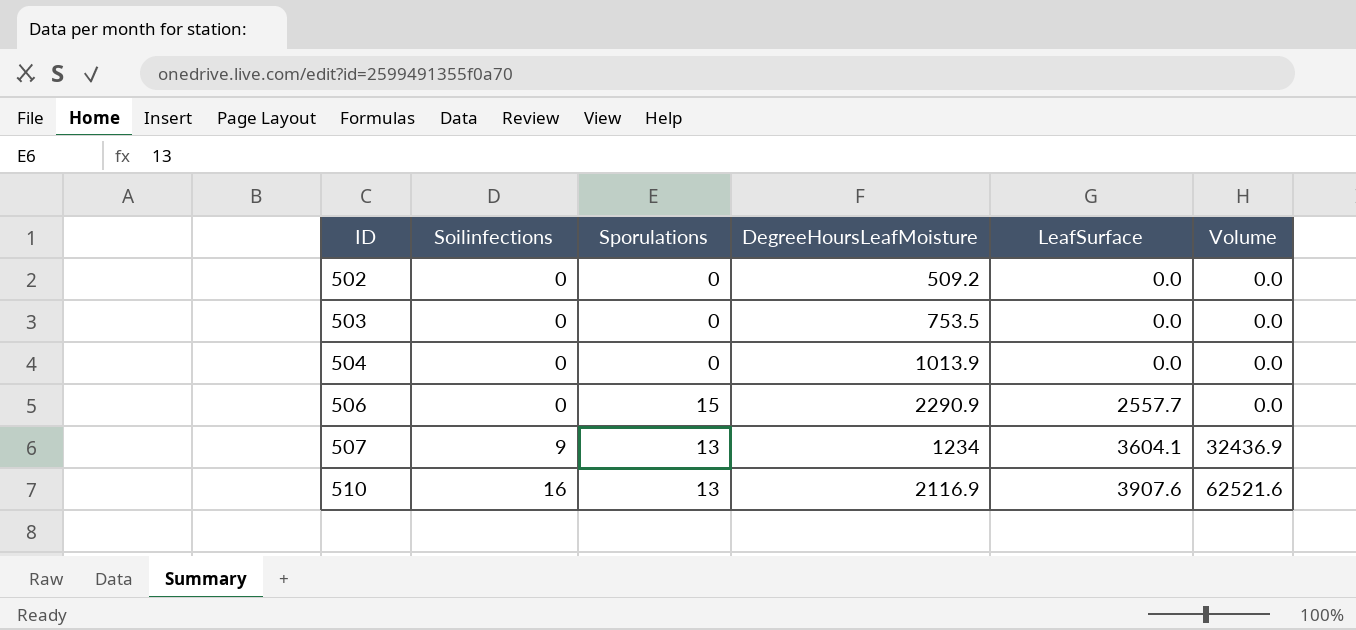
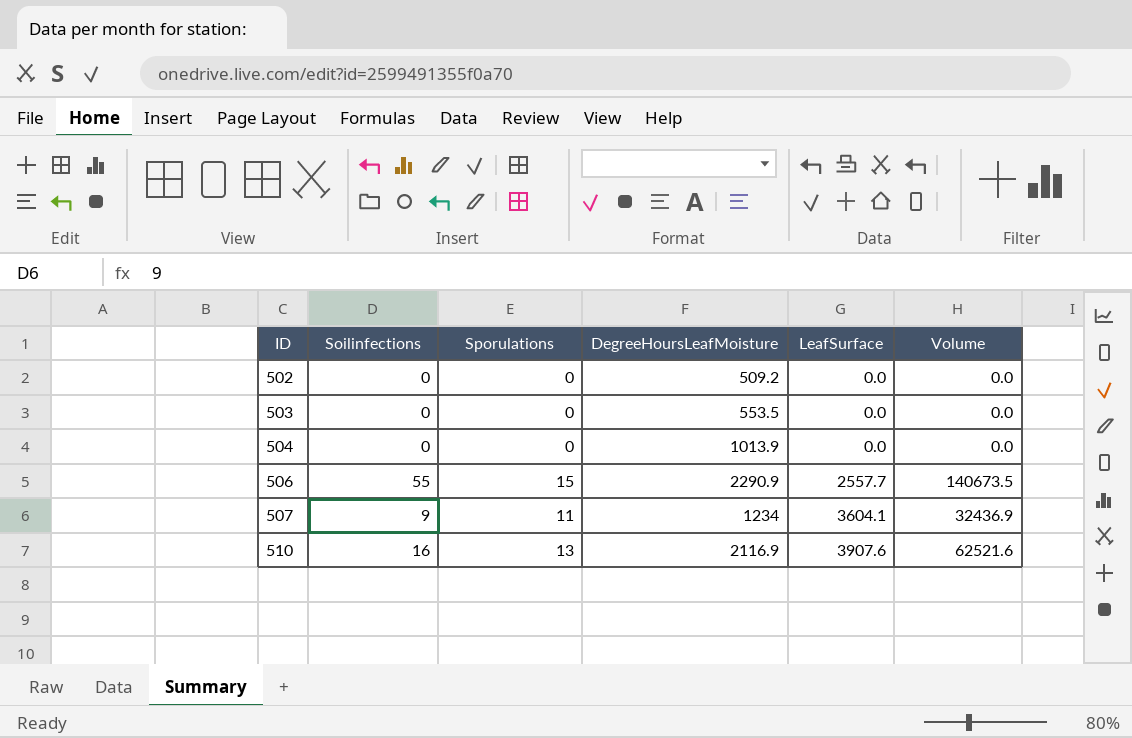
503 | DegreeHoursLeafMoisture: 753.5 -> 553.5
506 | Soilinfections: 0 -> 55
506 | Volume: 0.0 -> 140673.5
507 | Sporulations: 13 -> 11

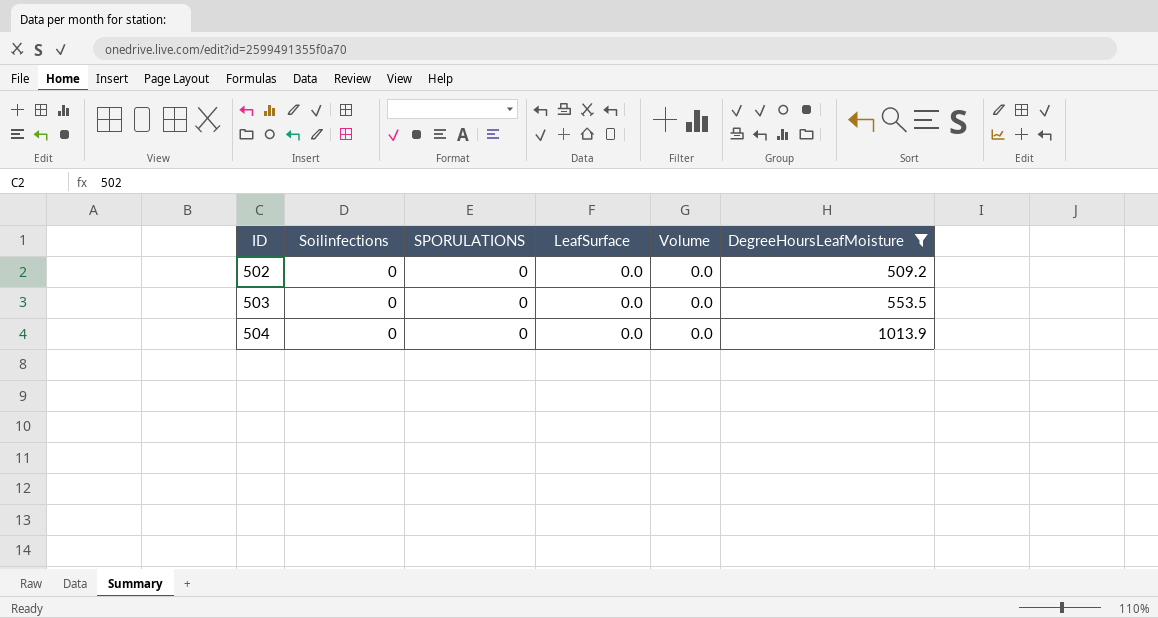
filter: none -> DegreeHoursLeafMoisture <= 1013.9
column name: Sporulations -> SPORULATIONS
column DegreeHoursLeafMoisture | position: 4 -> 6

